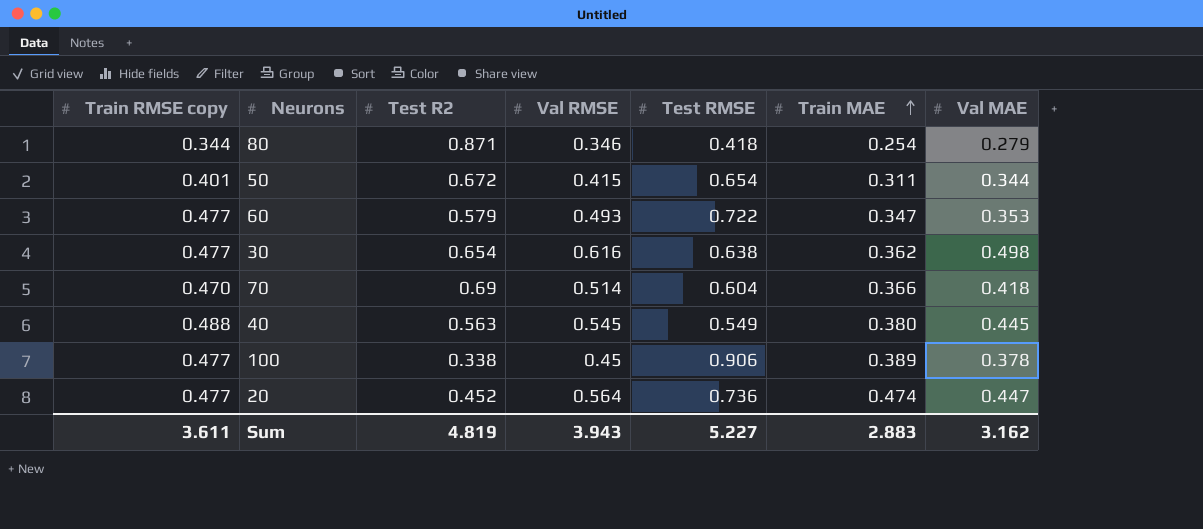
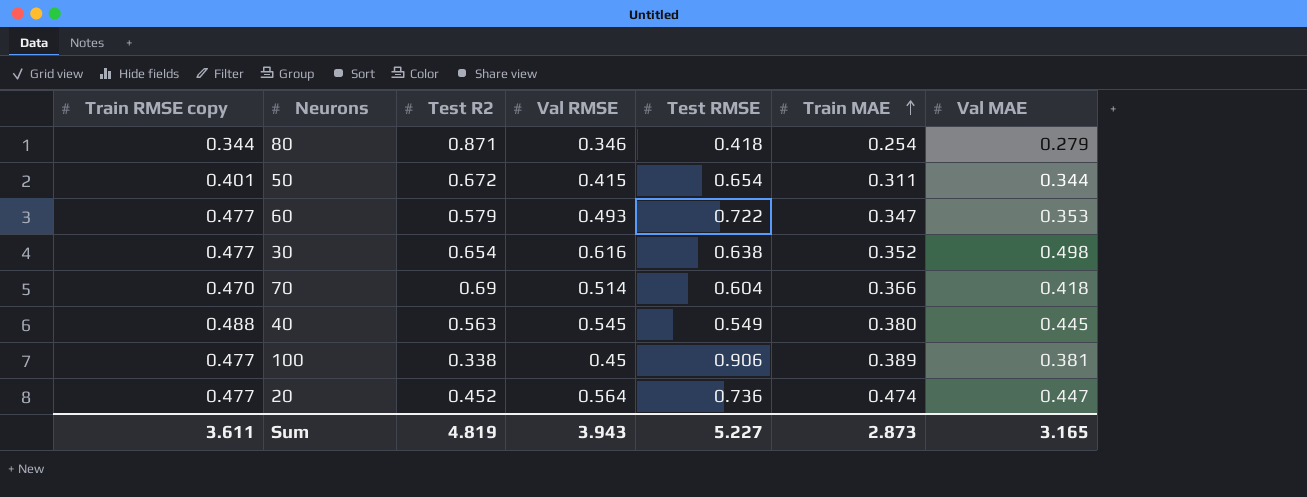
30 | Train MAE: 0.362 -> 0.352
100 | Val MAE: 0.378 -> 0.381
Sum | Train MAE: 2.883 -> 2.873
Sum | Val MAE: 3.162 -> 3.165

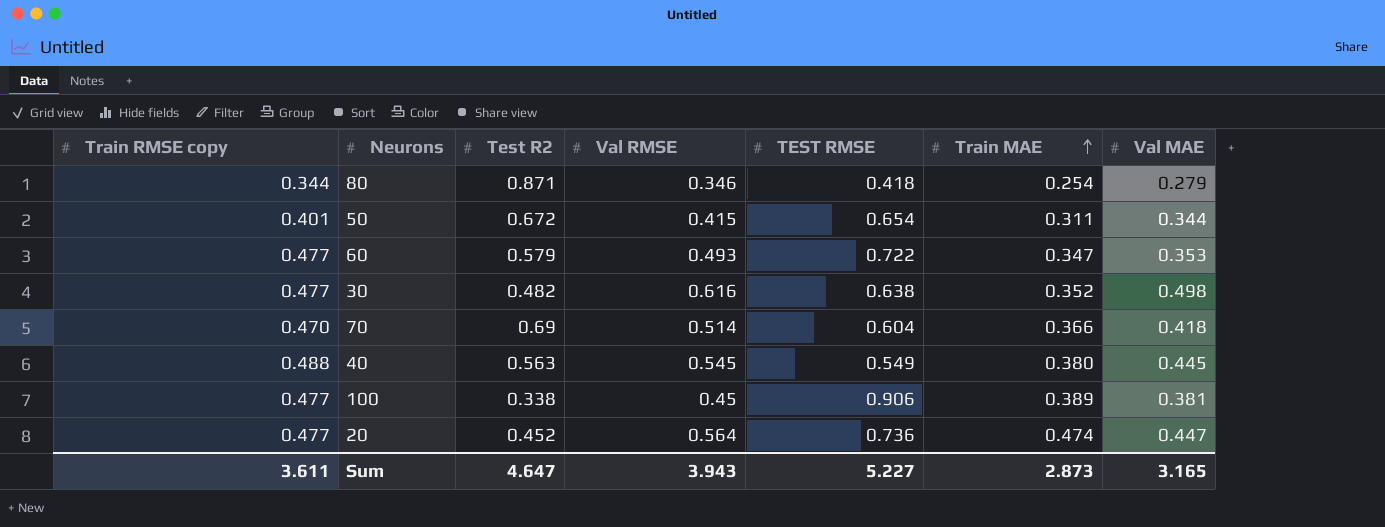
column name: Test RMSE -> TEST RMSE
30 | Test R2: 0.654 -> 0.482
Sum | Test R2: 4.819 -> 4.647

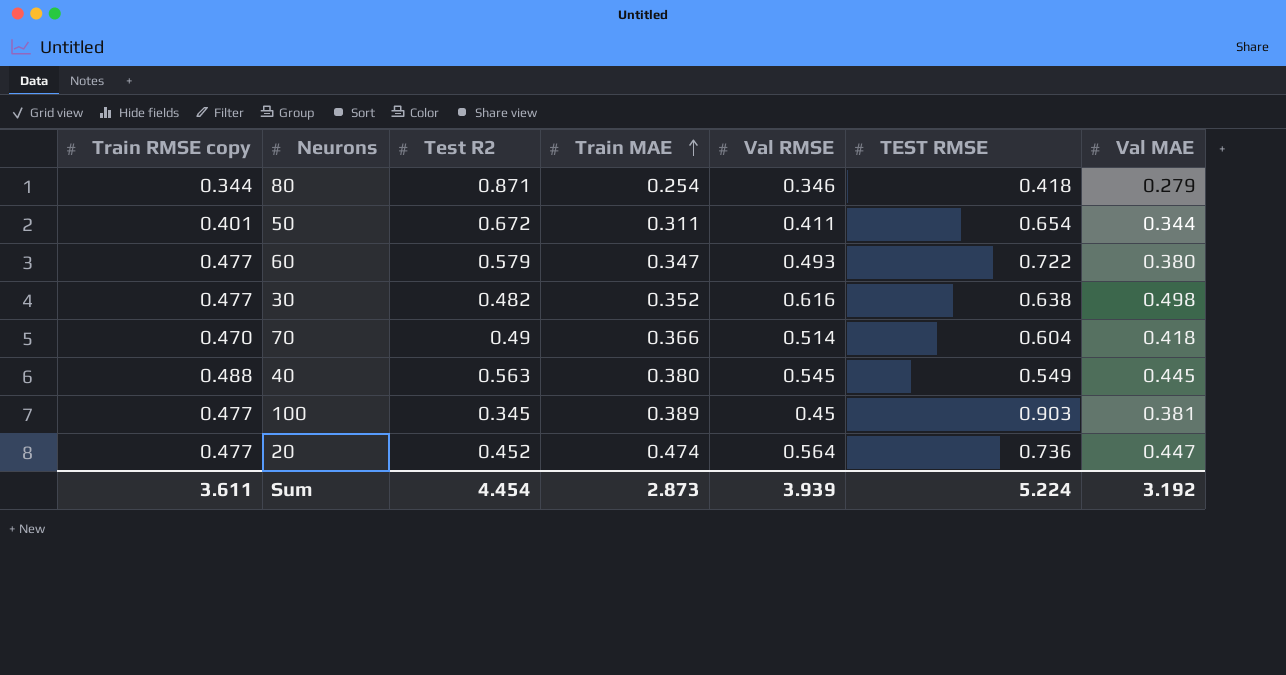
column Train MAE | position: 6 -> 4
50 | Val RMSE: 0.415 -> 0.411
60 | Val MAE: 0.353 -> 0.380
70 | Test R2: 0.69 -> 0.49
100 | Test R2: 0.338 -> 0.345
100 | TEST RMSE: 0.906 -> 0.903
Sum | Test R2: 4.647 -> 4.454
Sum | Val RMSE: 3.943 -> 3.939
Sum | TEST RMSE: 5.227 -> 5.224
Sum | Val MAE: 3.165 -> 3.192

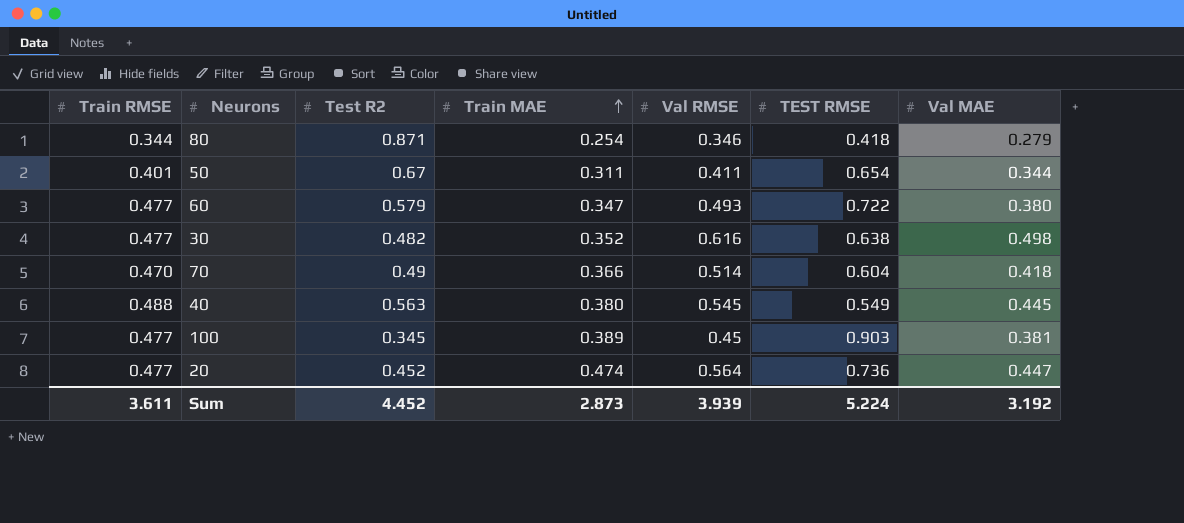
column name: Train RMSE copy -> Train RMSE
50 | Test R2: 0.672 -> 0.67
Sum | Test R2: 4.454 -> 4.452

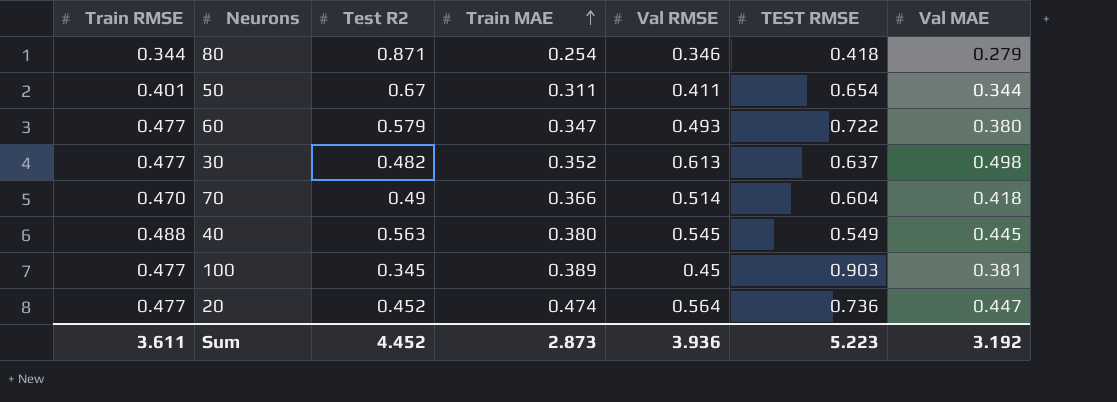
30 | Val RMSE: 0.616 -> 0.613
30 | TEST RMSE: 0.638 -> 0.637
Sum | Val RMSE: 3.939 -> 3.936
Sum | TEST RMSE: 5.224 -> 5.223

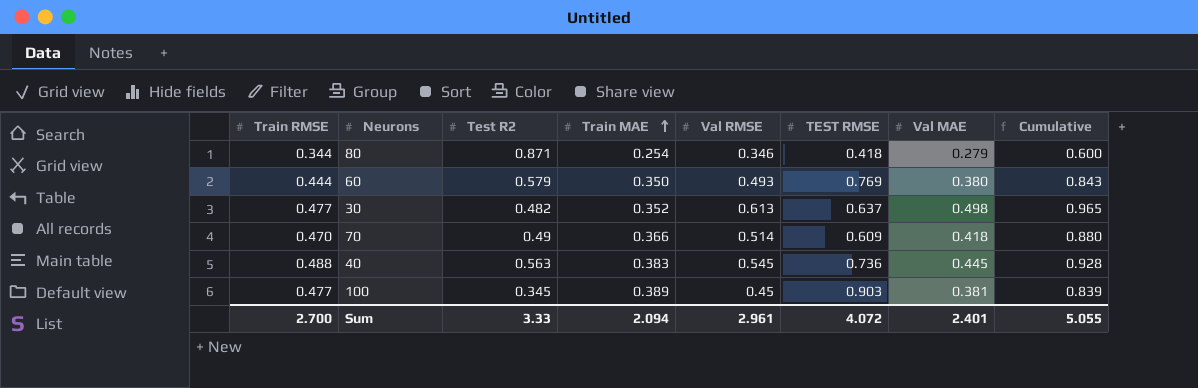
column Cumulative | formula: none -> [Train MAE] + [Val RMSE]
row 50: 0.401 | 0.67 | 0.311 | 0.411 | 0.654 | 0.344 -> none
row 20: 0.477 | 0.452 | 0.474 | 0.564 | 0.736 | 0.447 -> none
60 | Train RMSE: 0.477 -> 0.444
60 | Train MAE: 0.347 -> 0.350
60 | TEST RMSE: 0.722 -> 0.769
70 | TEST RMSE: 0.604 -> 0.609
40 | Train MAE: 0.380 -> 0.383
40 | TEST RMSE: 0.549 -> 0.736
Sum | Train RMSE: 3.611 -> 2.700
Sum | Test R2: 4.452 -> 3.33
Sum | Train MAE: 2.873 -> 2.094
Sum | Val RMSE: 3.936 -> 2.961
Sum | TEST RMSE: 5.223 -> 4.072
Sum | Val MAE: 3.192 -> 2.401

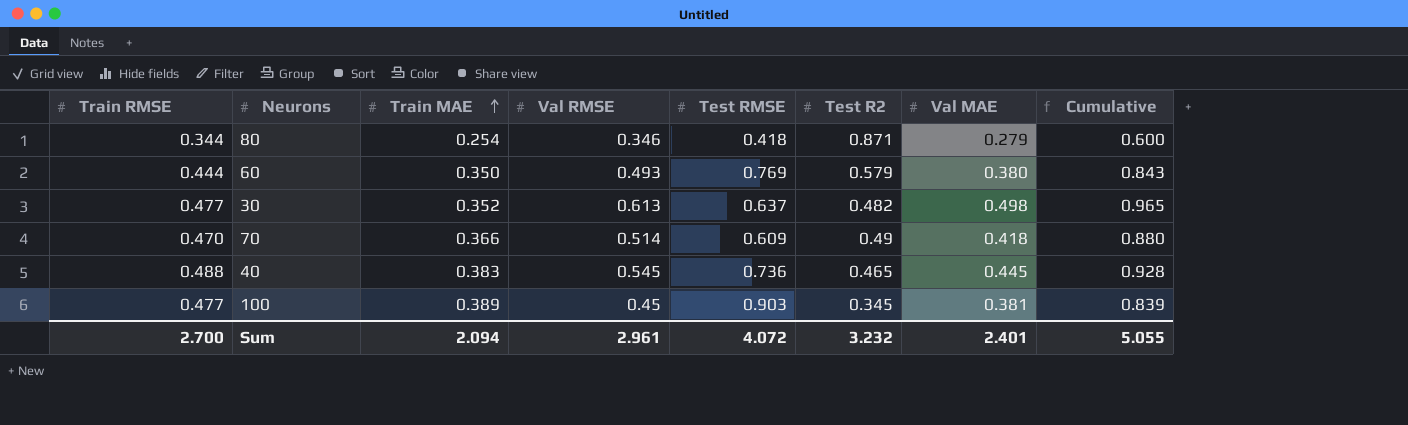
column name: TEST RMSE -> Test RMSE
column Test R2 | position: 3 -> 6
40 | Test R2: 0.563 -> 0.465
Sum | Test R2: 3.33 -> 3.232

